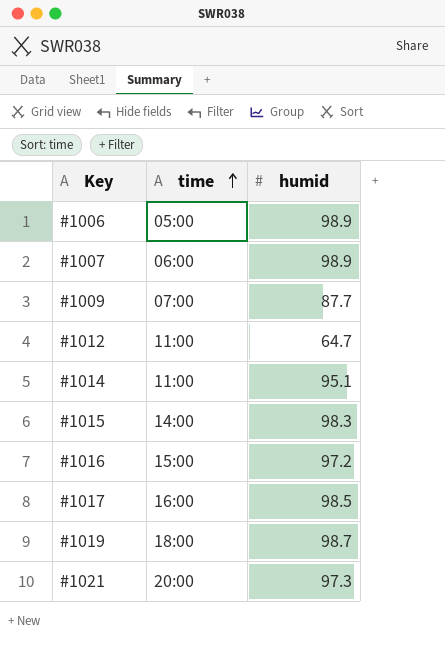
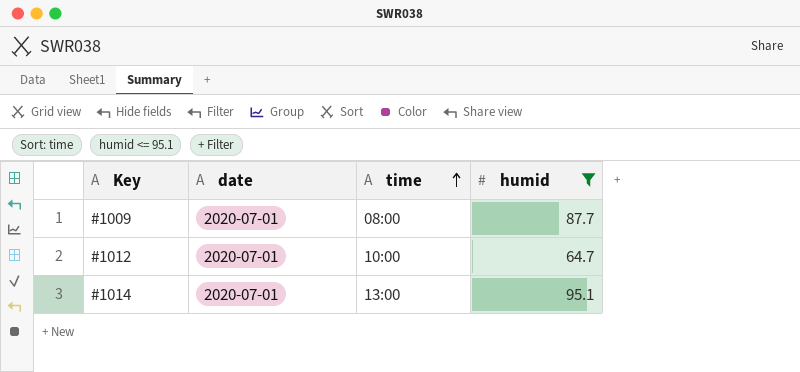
filter: none -> humid <= 95.1
column date | position: none -> 2
#1009 | time: 07:00 -> 08:00
#1012 | time: 11:00 -> 10:00
#1014 | time: 11:00 -> 13:00

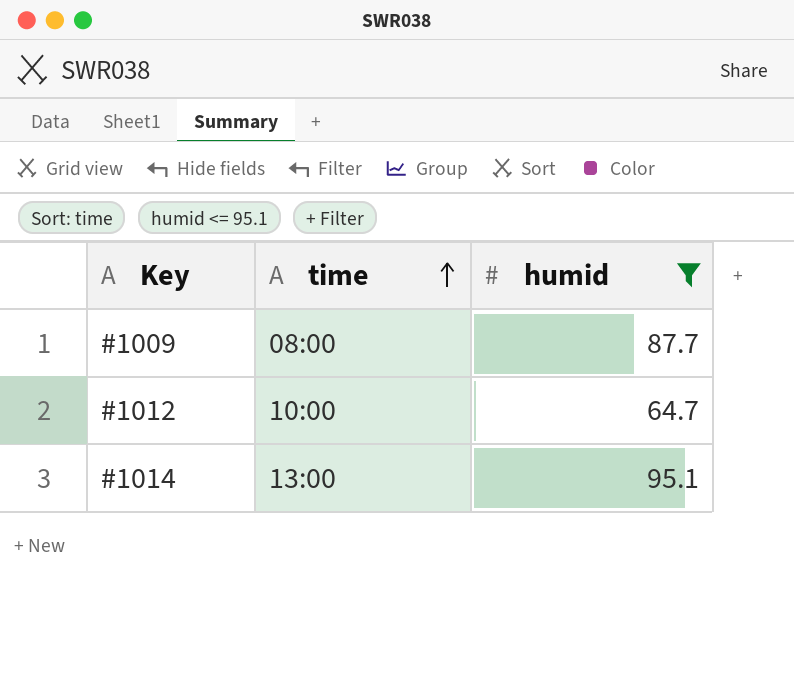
column date | position: 2 -> none

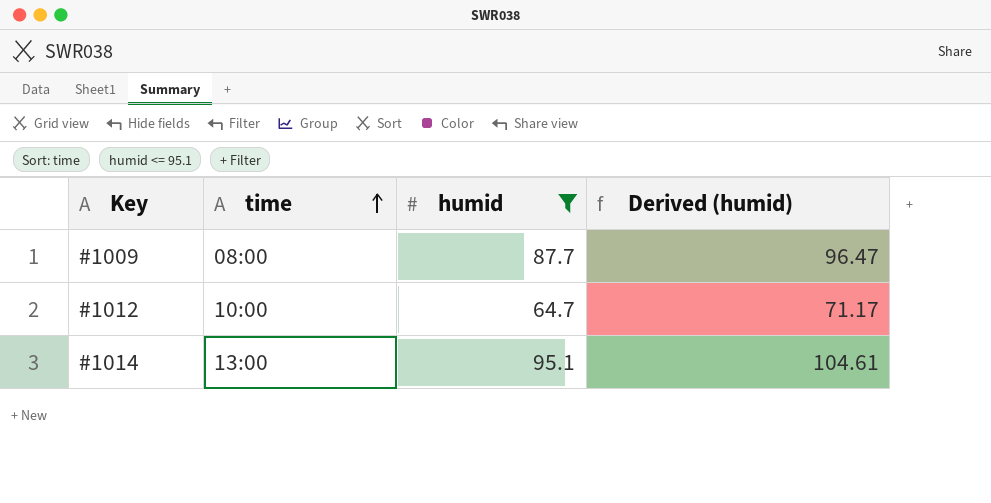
column Derived (humid) | formula: none -> [humid] * 1.1

